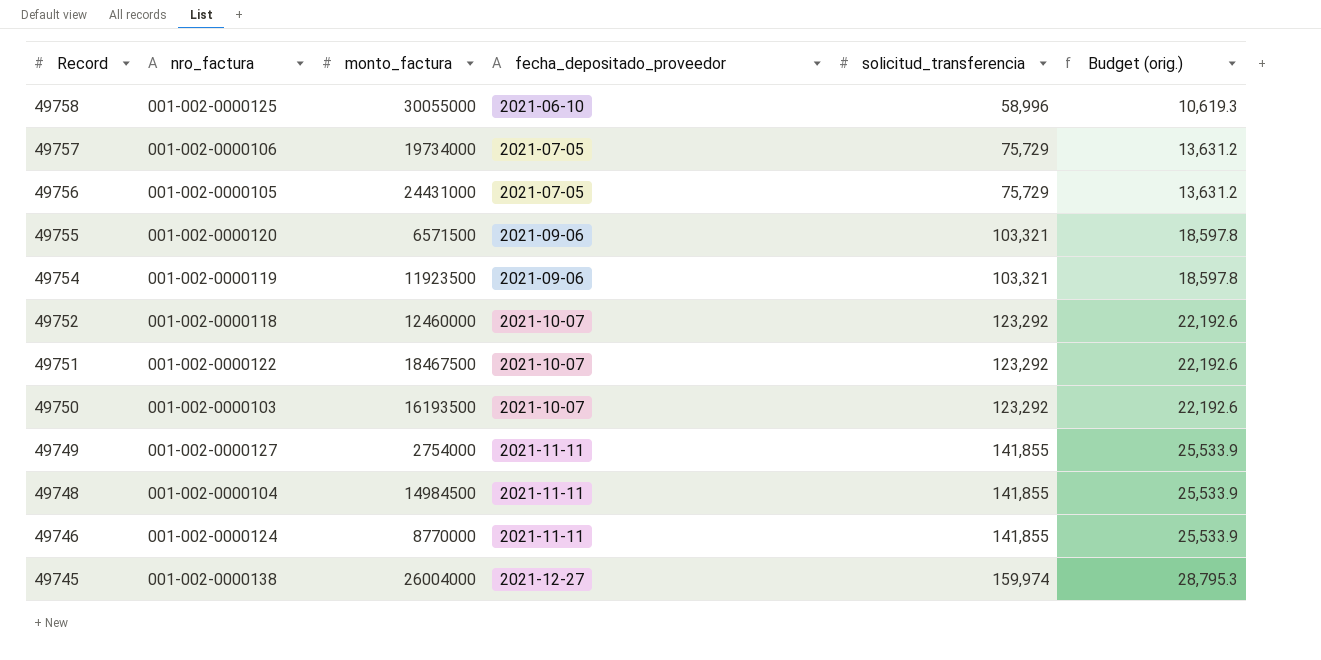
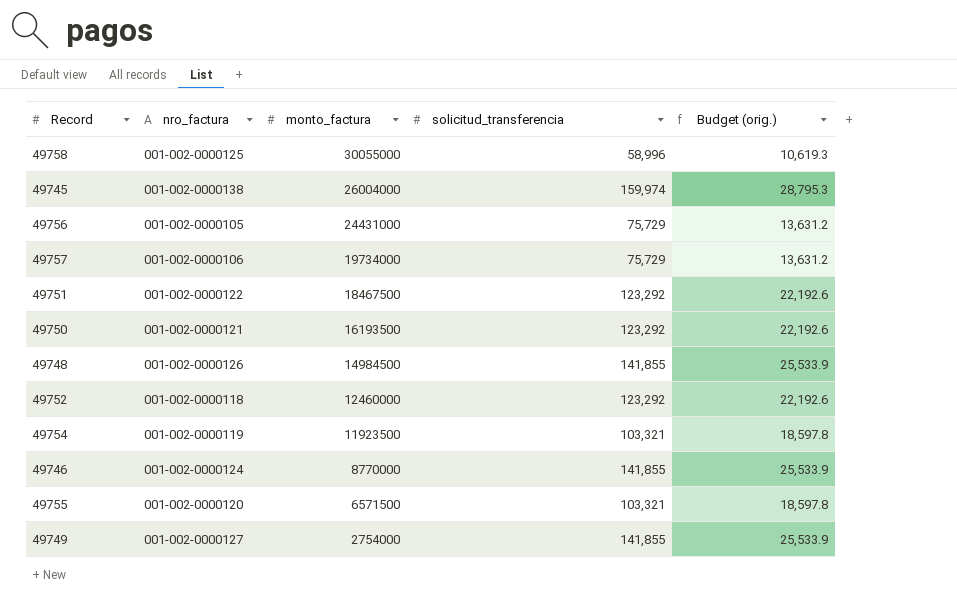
row order: Record descending -> monto_factura descending
column fecha_depositado_proveedor | position: 4 -> none
49750 | nro_factura: 001-002-0000103 -> 001-002-0000121
49748 | nro_factura: 001-002-0000104 -> 001-002-0000126

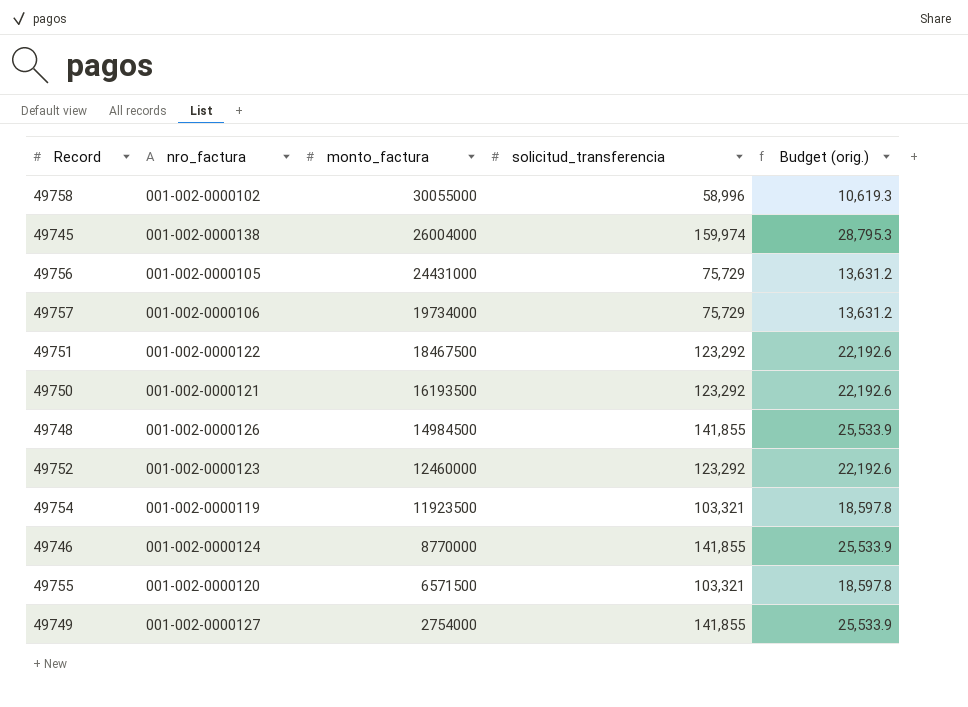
49758 | nro_factura: 001-002-0000125 -> 001-002-0000102
49752 | nro_factura: 001-002-0000118 -> 001-002-0000123

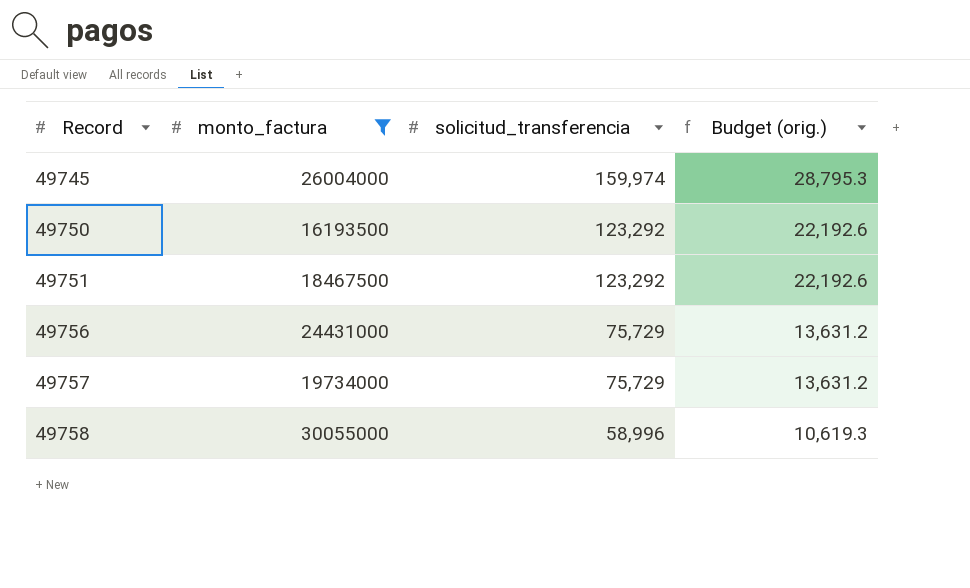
filter: none -> monto_factura >= 16193500
row order: monto_factura descending -> Record ascending
column nro_factura | position: 2 -> none

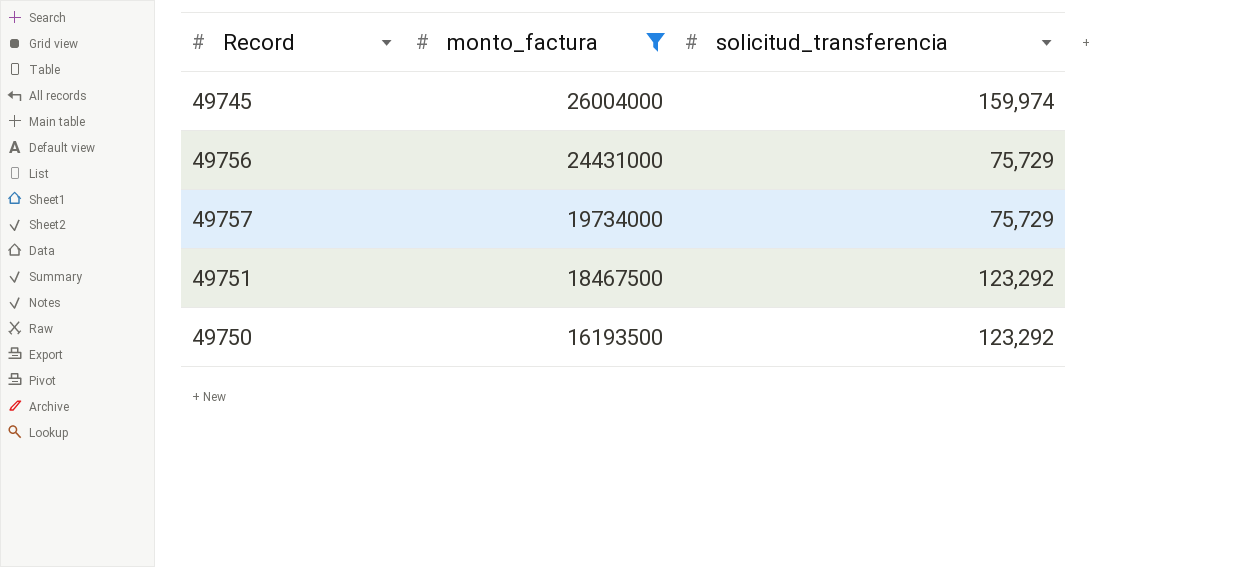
row order: Record ascending -> monto_factura descending
column Budget (orig.) | formula: [solicitud_transferencia] * 0.18 -> none
row 49758: 30055000 | 58,996 | 10,619.3 -> none

